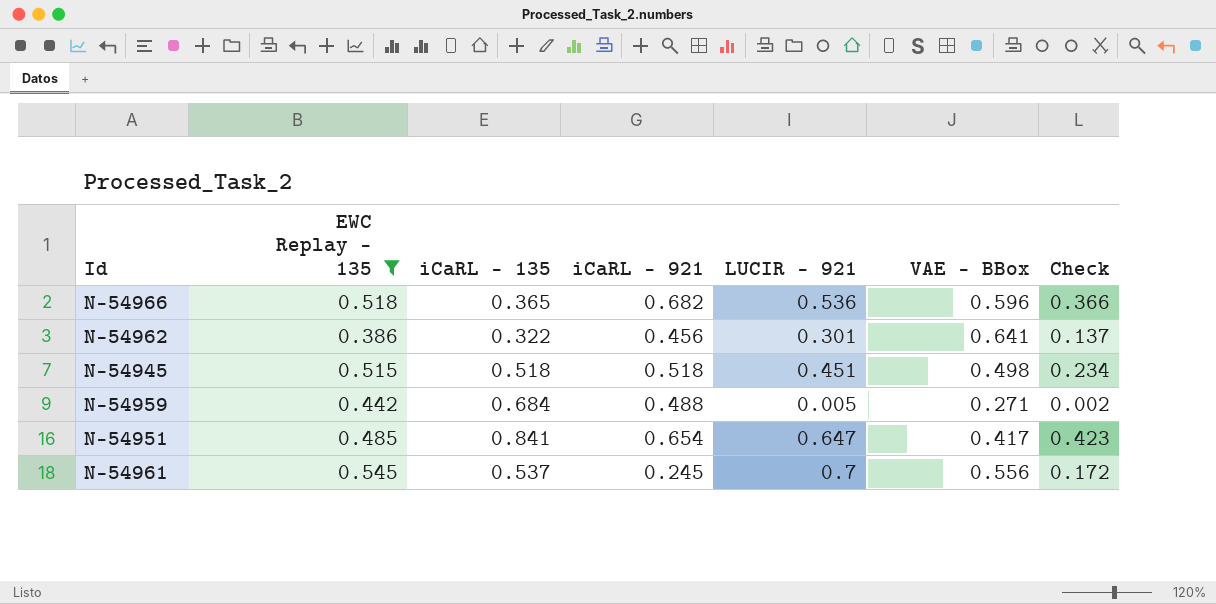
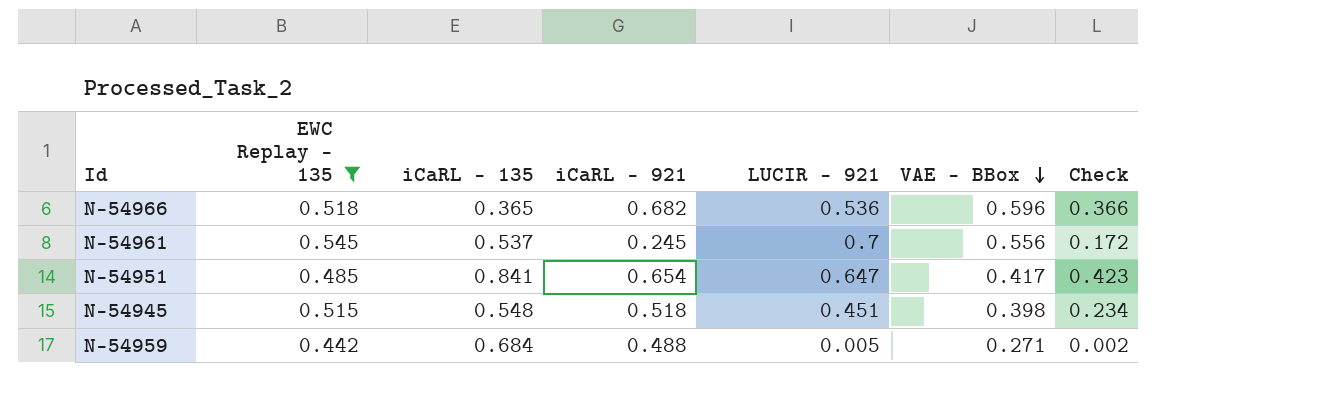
row order: none -> VAE - BBox descending
row N-54962: 0.386 | 0.322 | 0.456 | 0.301 | 0.641 | 0.137 -> none
N-54945 | iCaRL - 135: 0.518 -> 0.548
N-54945 | VAE - BBox: 0.498 -> 0.398

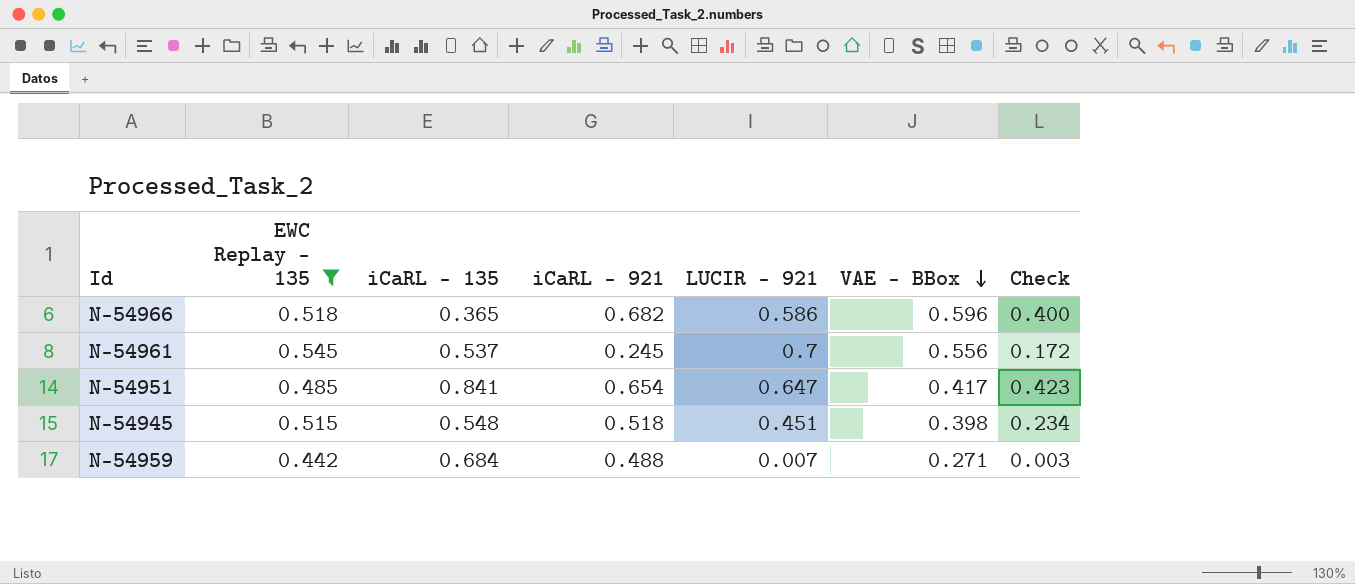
N-54966 | LUCIR - 921: 0.536 -> 0.586
N-54966 | Check: 0.366 -> 0.400
N-54959 | LUCIR - 921: 0.005 -> 0.007
N-54959 | Check: 0.002 -> 0.003

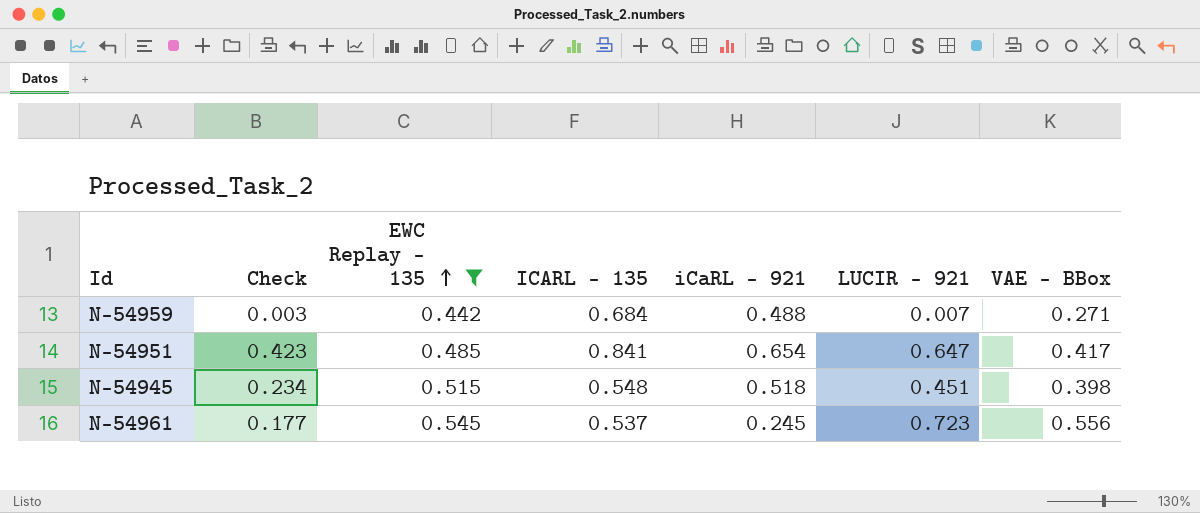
row order: VAE - BBox descending -> EWC Replay - 135 ascending
column Check | position: 7 -> 2
column name: iCaRL - 135 -> ICARL - 135
row N-54966: 0.518 | 0.365 | 0.682 | 0.586 | 0.596 | 0.400 -> none
N-54961 | Check: 0.172 -> 0.177
N-54961 | LUCIR - 921: 0.7 -> 0.723

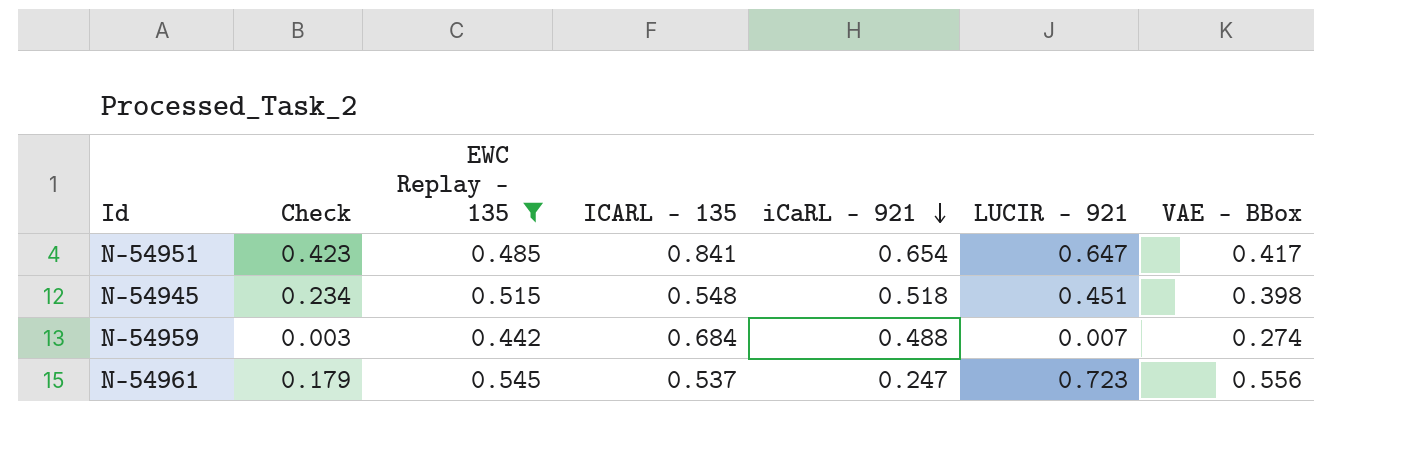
row order: EWC Replay - 135 ascending -> iCaRL - 921 descending
N-54959 | VAE - BBox: 0.271 -> 0.274
N-54961 | Check: 0.177 -> 0.179
N-54961 | iCaRL - 921: 0.245 -> 0.247

